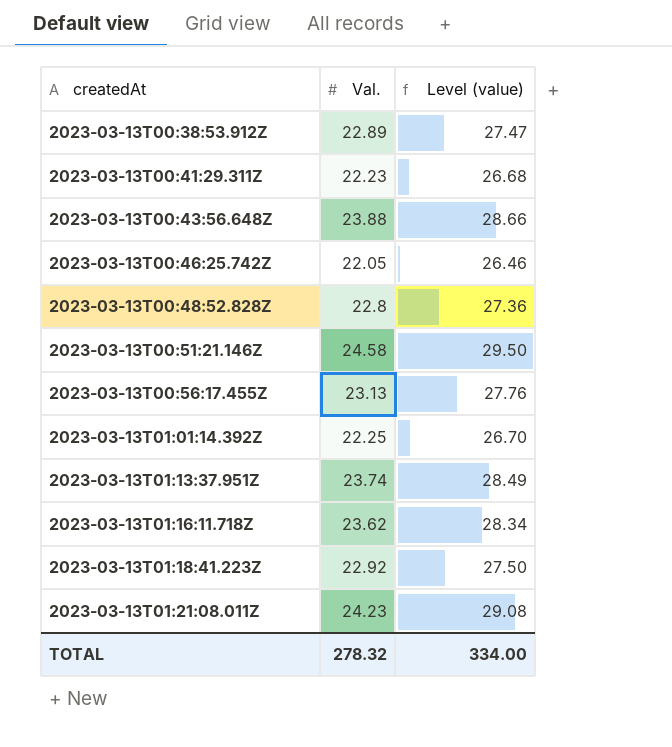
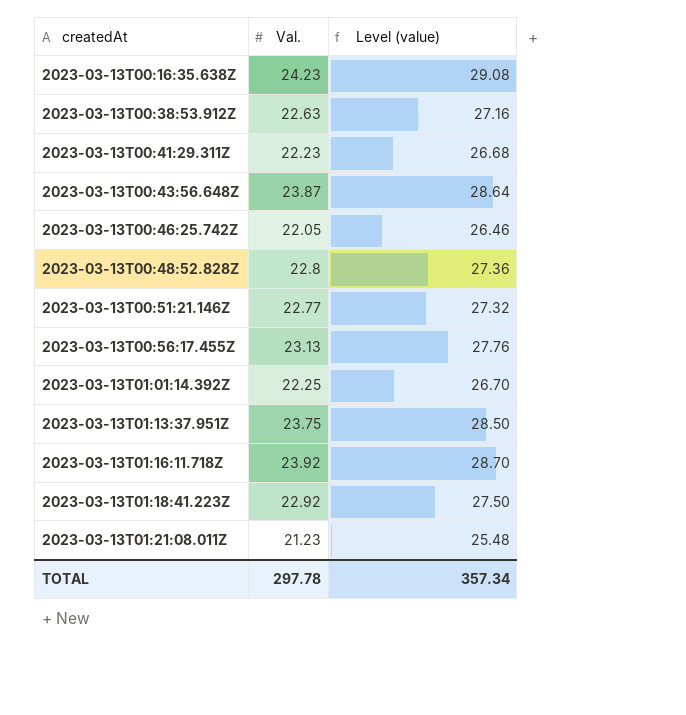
row 2023-03-13T00:16:35.638Z: none -> 24.23 | 29.08
2023-03-13T00:38:53.912Z | Val.: 22.89 -> 22.63
2023-03-13T00:38:53.912Z | Level (value): 27.47 -> 27.16
2023-03-13T00:43:56.648Z | Val.: 23.88 -> 23.87
2023-03-13T00:43:56.648Z | Level (value): 28.66 -> 28.64
2023-03-13T00:51:21.146Z | Val.: 24.58 -> 22.77
2023-03-13T00:51:21.146Z | Level (value): 29.50 -> 27.32
2023-03-13T01:13:37.951Z | Val.: 23.74 -> 23.75
2023-03-13T01:13:37.951Z | Level (value): 28.49 -> 28.50
2023-03-13T01:16:11.718Z | Val.: 23.62 -> 23.92
2023-03-13T01:16:11.718Z | Level (value): 28.34 -> 28.70
2023-03-13T01:21:08.011Z | Val.: 24.23 -> 21.23
2023-03-13T01:21:08.011Z | Level (value): 29.08 -> 25.48
TOTAL | Val.: 278.32 -> 297.78
TOTAL | Level (value): 334.00 -> 357.34

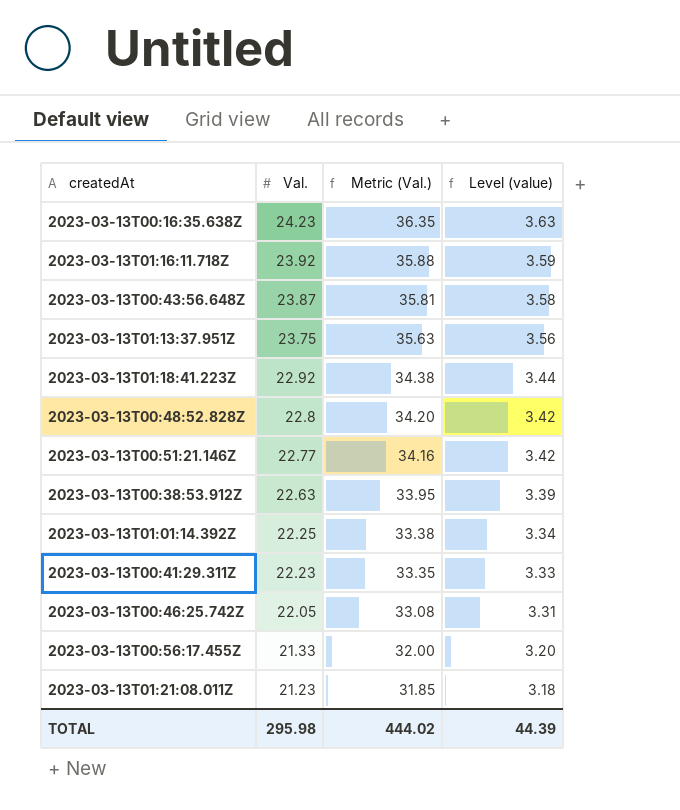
row order: createdAt ascending -> Val. descending
column Metric (Val.) | formula: none -> [Val.] * 1.5
column Level (value) | formula: [Val.] * 1.2 -> [Val.] * 0.15
2023-03-13T00:56:17.455Z | Val.: 23.13 -> 21.33
TOTAL | Val.: 297.78 -> 295.98
TOTAL | Level (value): 357.34 -> 44.39

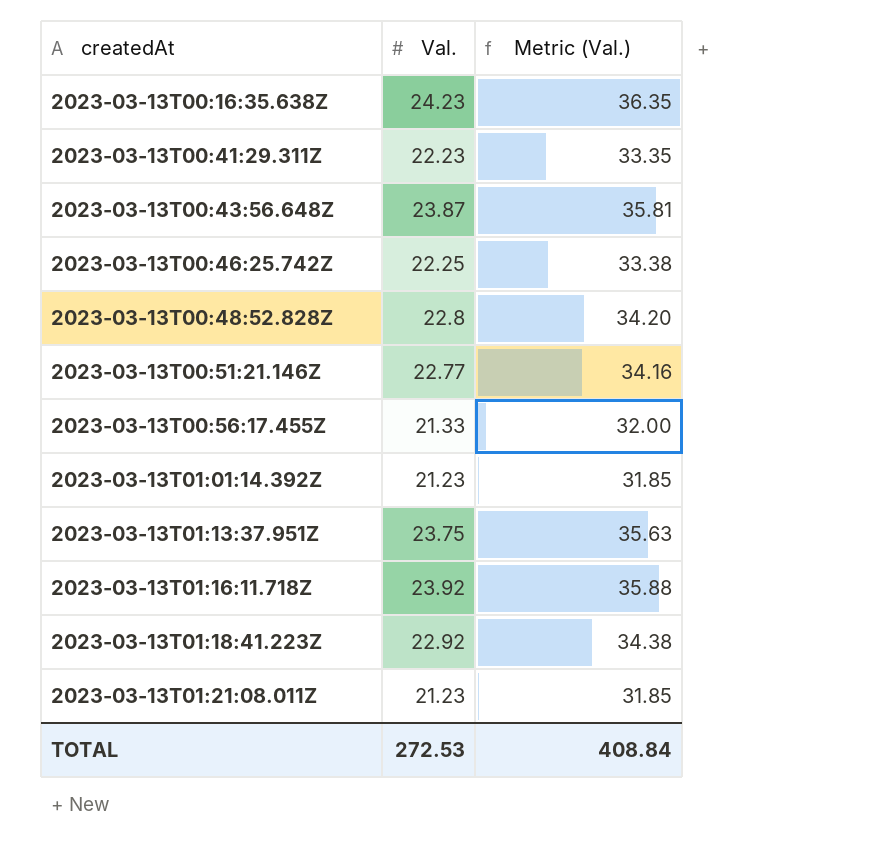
row order: Val. descending -> createdAt ascending
column Level (value) | formula: [Val.] * 0.15 -> none
row 2023-03-13T00:38:53.912Z: 22.63 | 33.95 | 3.39 -> none
2023-03-13T00:46:25.742Z | Val.: 22.05 -> 22.25
2023-03-13T00:46:25.742Z | Metric (Val.): 33.08 -> 33.38
2023-03-13T01:01:14.392Z | Val.: 22.25 -> 21.23
2023-03-13T01:01:14.392Z | Metric (Val.): 33.38 -> 31.85
TOTAL | Val.: 295.98 -> 272.53
TOTAL | Metric (Val.): 444.02 -> 408.84

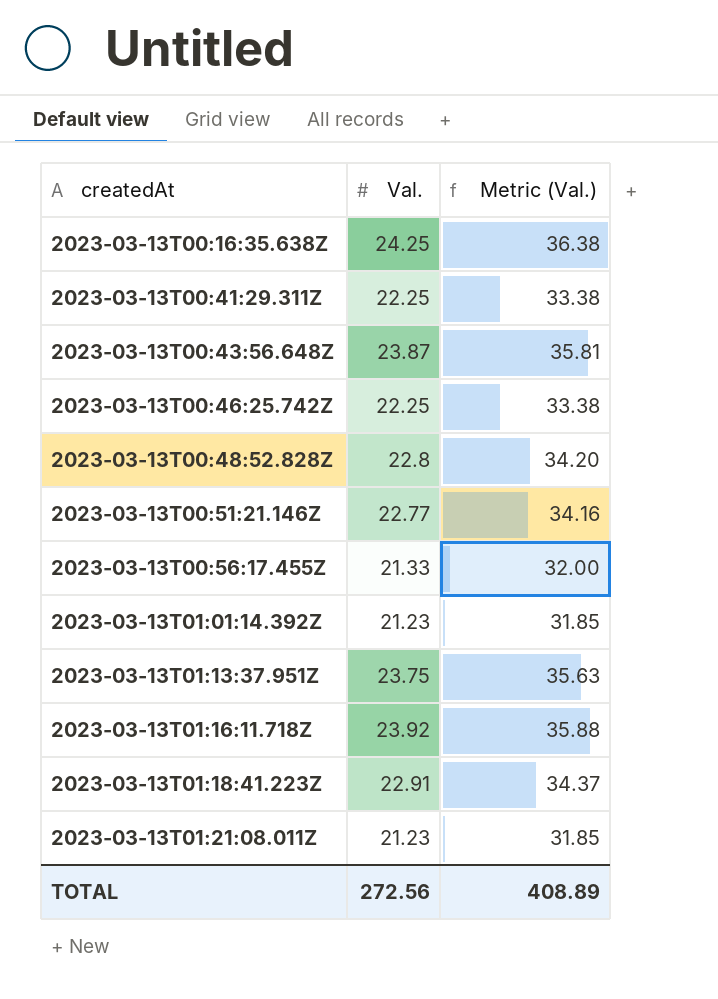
2023-03-13T00:16:35.638Z | Val.: 24.23 -> 24.25
2023-03-13T00:16:35.638Z | Metric (Val.): 36.35 -> 36.38
2023-03-13T00:41:29.311Z | Val.: 22.23 -> 22.25
2023-03-13T00:41:29.311Z | Metric (Val.): 33.35 -> 33.38
2023-03-13T01:18:41.223Z | Val.: 22.92 -> 22.91
2023-03-13T01:18:41.223Z | Metric (Val.): 34.38 -> 34.37
TOTAL | Val.: 272.53 -> 272.56
TOTAL | Metric (Val.): 408.84 -> 408.89

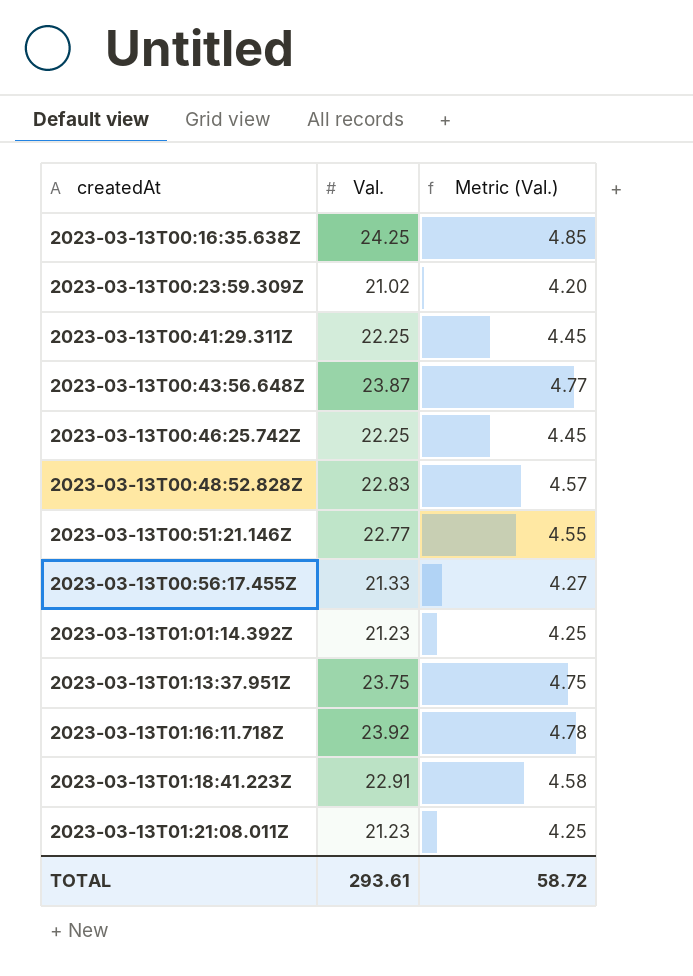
column Metric (Val.) | formula: [Val.] * 1.5 -> [Val.] * 0.2
row 2023-03-13T00:23:59.309Z: none -> 21.02 | 4.20
2023-03-13T00:48:52.828Z | Val.: 22.8 -> 22.83
TOTAL | Val.: 272.56 -> 293.61
TOTAL | Metric (Val.): 408.89 -> 58.72

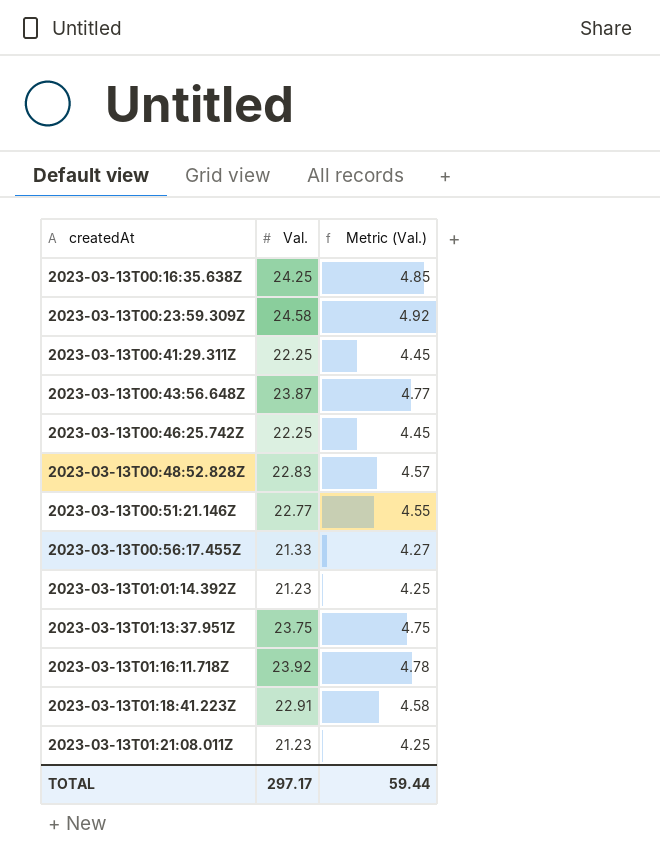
2023-03-13T00:23:59.309Z | Val.: 21.02 -> 24.58
2023-03-13T00:23:59.309Z | Metric (Val.): 4.20 -> 4.92
TOTAL | Val.: 293.61 -> 297.17
TOTAL | Metric (Val.): 58.72 -> 59.44

